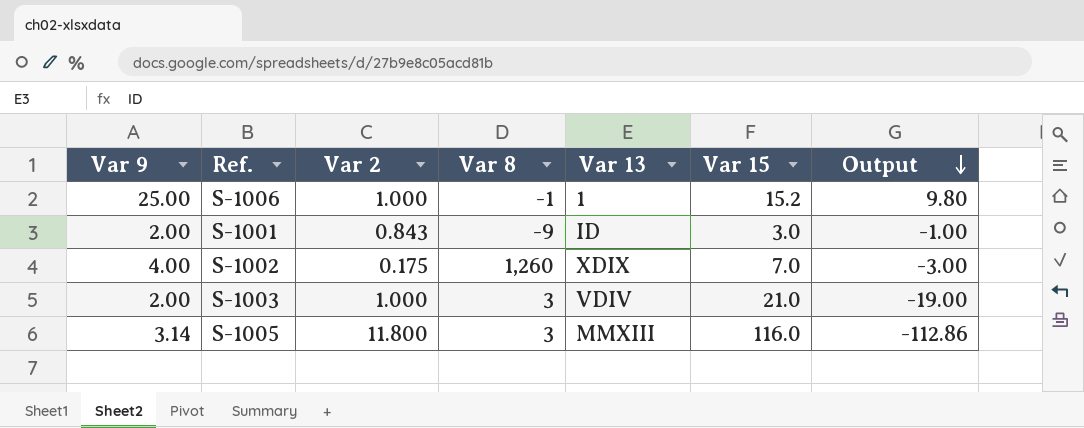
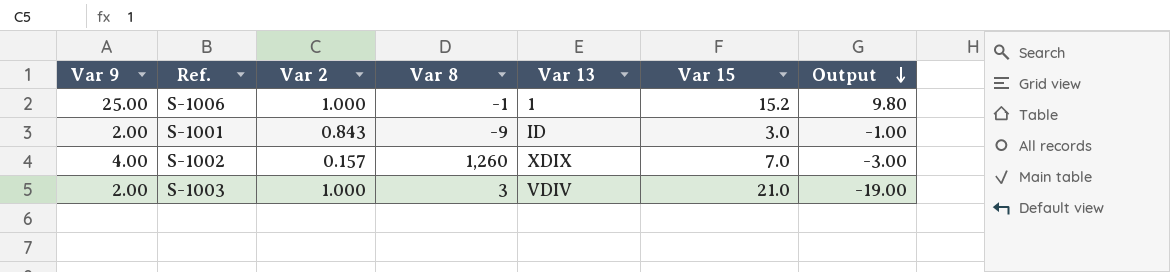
row S-1005: 3.14 | 11.800 | 3 | MMXIII | 116.0 | -112.86 -> none
S-1002 | Var 2: 0.175 -> 0.157

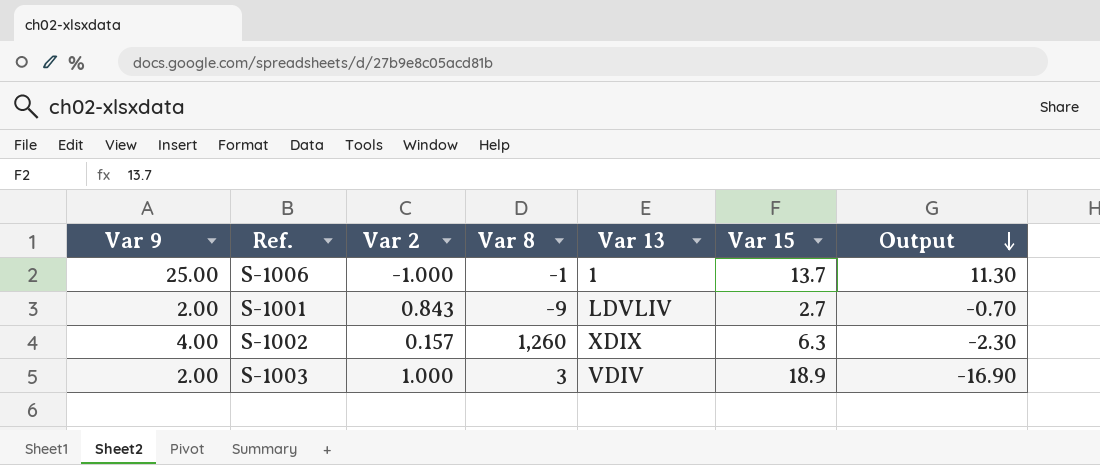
S-1006 | Var 2: 1.000 -> -1.000
S-1006 | Var 15: 15.2 -> 13.7
S-1006 | Output: 9.80 -> 11.30
S-1001 | Var 13: ID -> LDVLIV
S-1001 | Var 15: 3.0 -> 2.7
S-1001 | Output: -1.00 -> -0.70
S-1002 | Var 15: 7.0 -> 6.3
S-1002 | Output: -3.00 -> -2.30
S-1003 | Var 15: 21.0 -> 18.9
S-1003 | Output: -19.00 -> -16.90

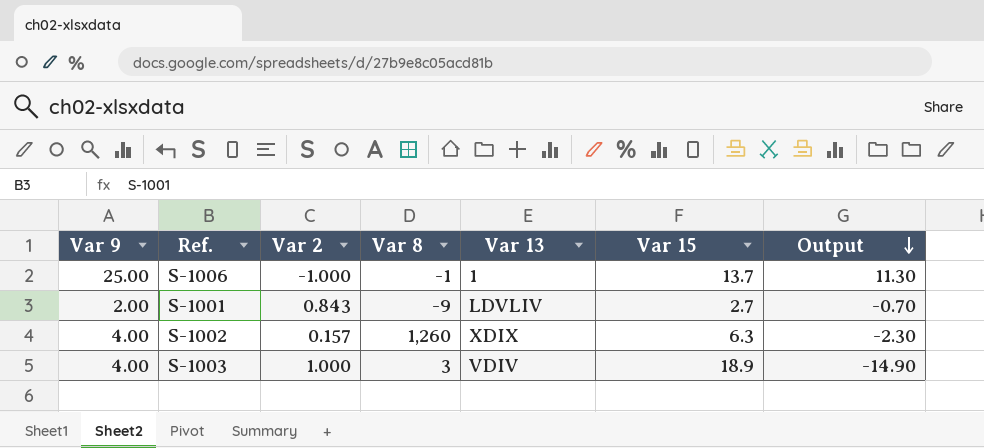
S-1003 | Var 9: 2.00 -> 4.00
S-1003 | Output: -16.90 -> -14.90

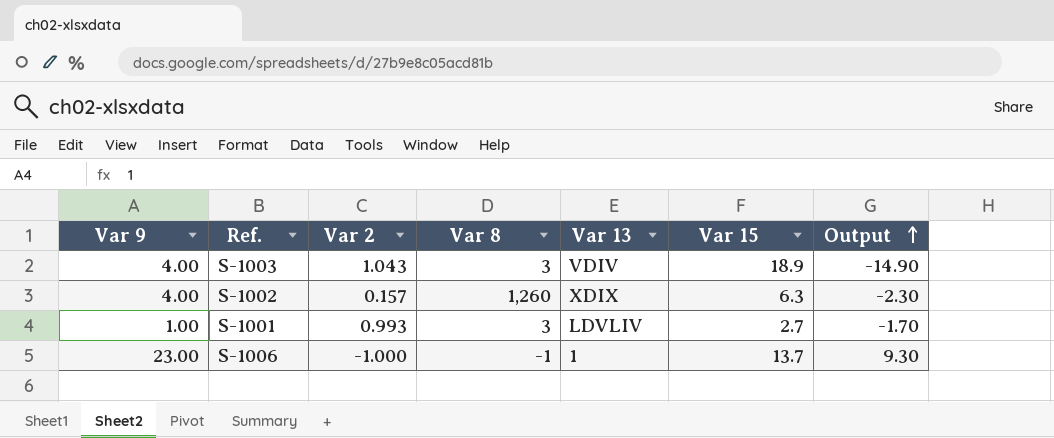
row order: Output descending -> Output ascending
S-1003 | Var 2: 1.000 -> 1.043
S-1001 | Var 9: 2.00 -> 1.00
S-1001 | Var 2: 0.843 -> 0.993
S-1001 | Var 8: -9 -> 3
S-1001 | Output: -0.70 -> -1.70
S-1006 | Var 9: 25.00 -> 23.00
S-1006 | Output: 11.30 -> 9.30

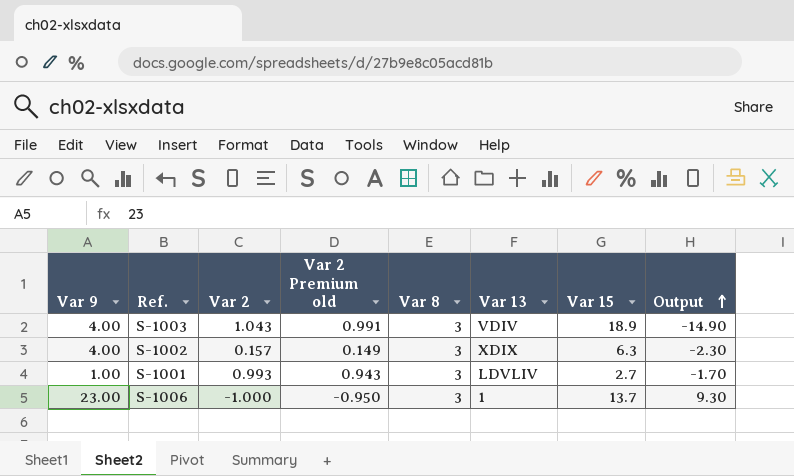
column Var 2 Premium old | formula: none -> [Var 2] * 0.95
S-1002 | Var 8: 1,260 -> 3
S-1006 | Var 8: -1 -> 3

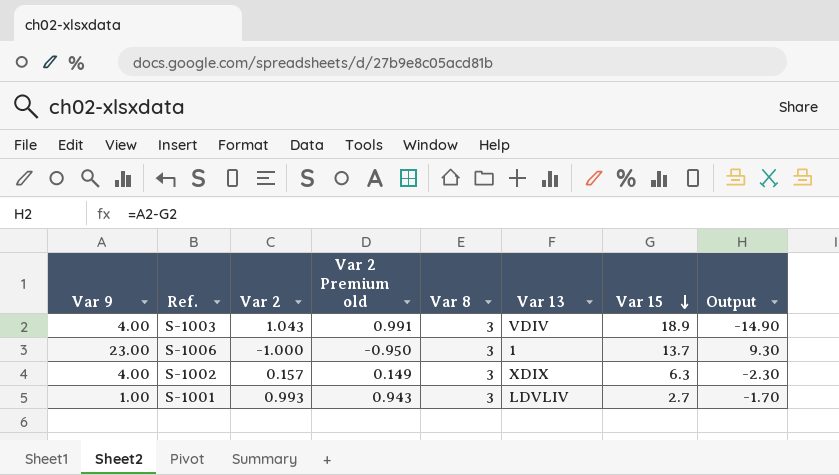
row order: Output ascending -> Var 15 descending

